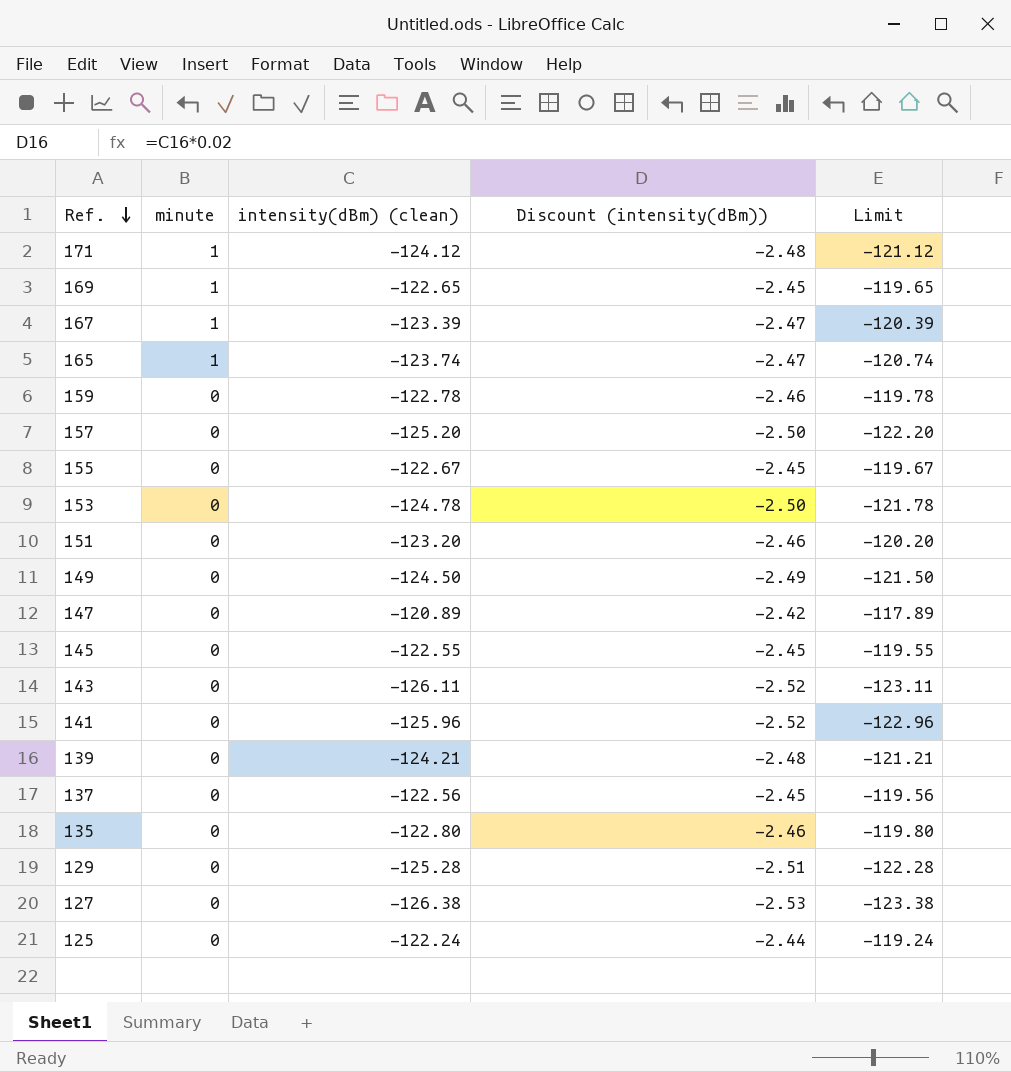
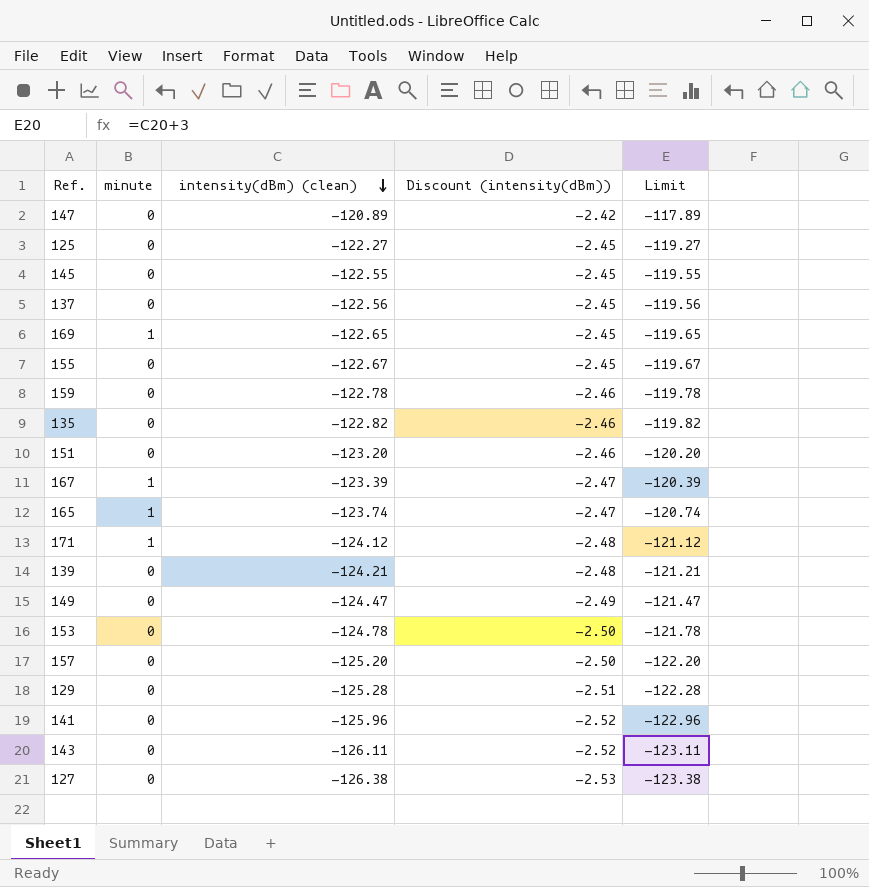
row order: Ref. descending -> intensity(dBm) (clean) descending
125 | intensity(dBm) (clean): -122.24 -> -122.27
125 | Discount (intensity(dBm)): -2.44 -> -2.45
125 | Limit: -119.24 -> -119.27
135 | intensity(dBm) (clean): -122.80 -> -122.82
135 | Limit: -119.80 -> -119.82
149 | intensity(dBm) (clean): -124.50 -> -124.47
149 | Limit: -121.50 -> -121.47

